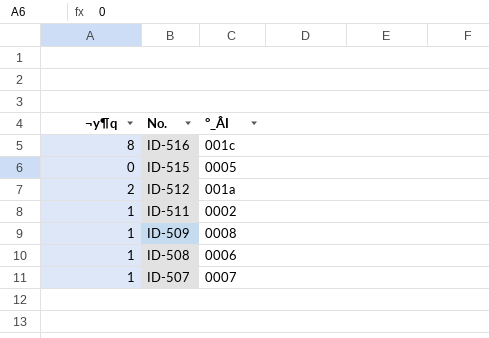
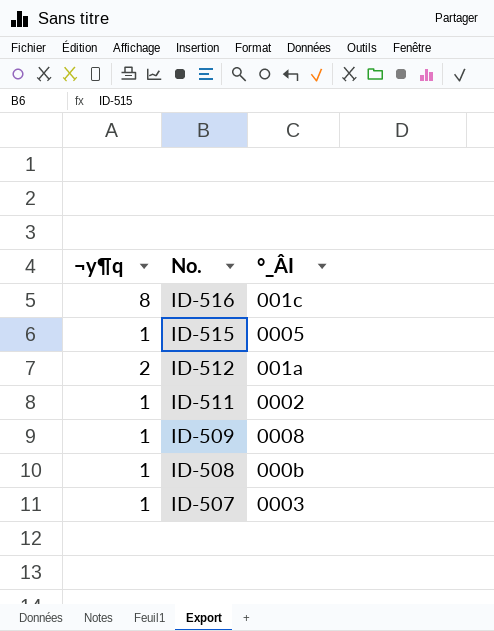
ID-515 | ¬y¶q: 0 -> 1
ID-508 | °_ÂI: 0006 -> 000b
ID-507 | °_ÂI: 0007 -> 0003

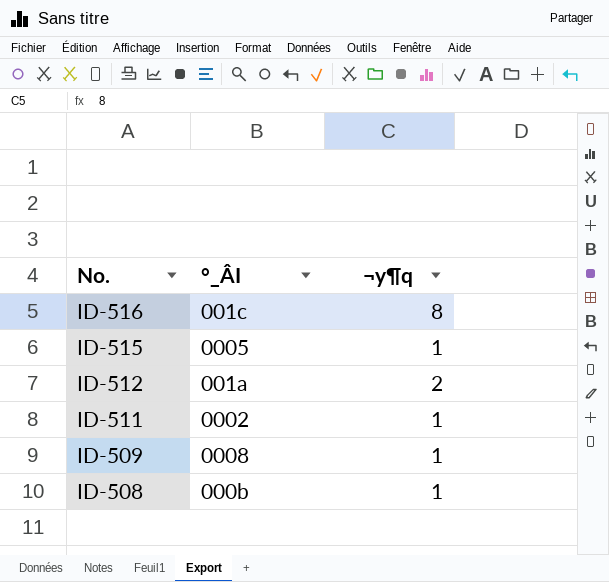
column ¬y¶q | position: 1 -> 3
row ID-507: 1 | 0003 -> none

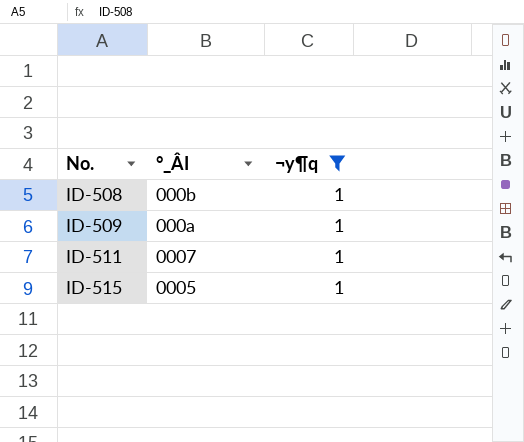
filter: none -> ¬y¶q = 1
row order: No. descending -> No. ascending
ID-509 | °_ÂI: 0008 -> 000a
ID-511 | °_ÂI: 0002 -> 0007

